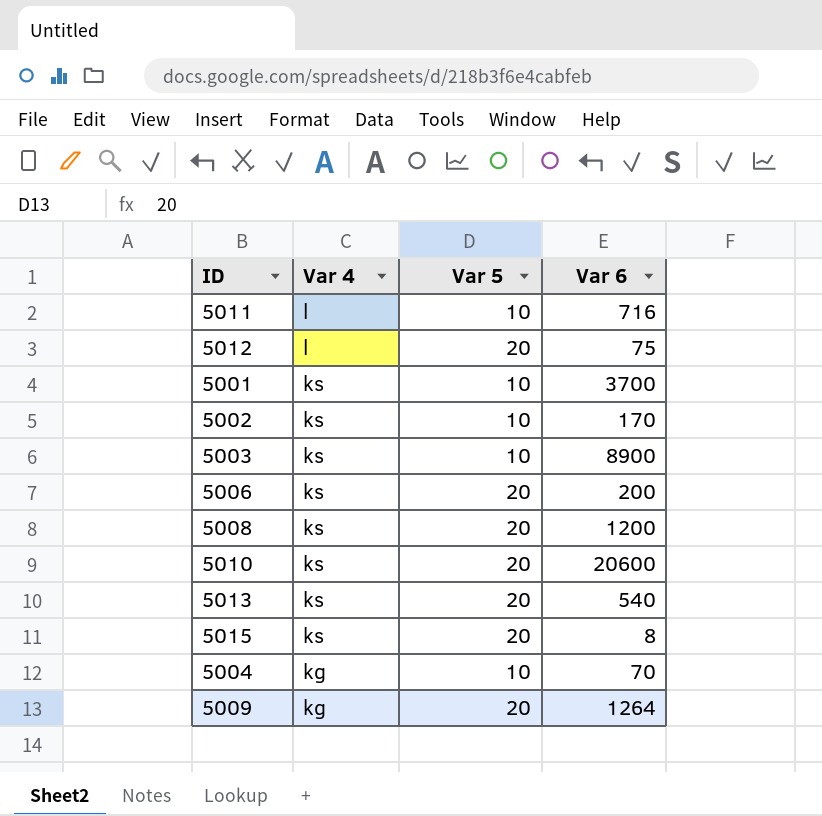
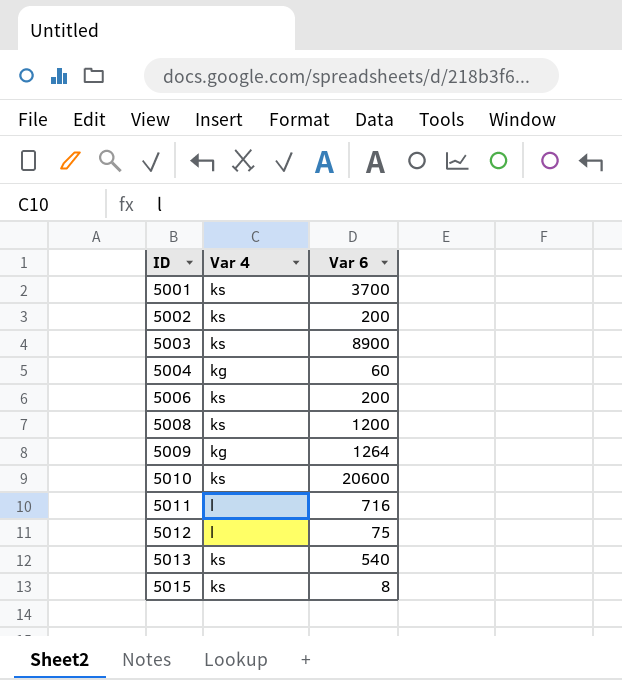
row order: Var 4 descending -> ID ascending
column Var 5 | position: 3 -> none
5002 | Var 6: 170 -> 200
5004 | Var 6: 70 -> 60

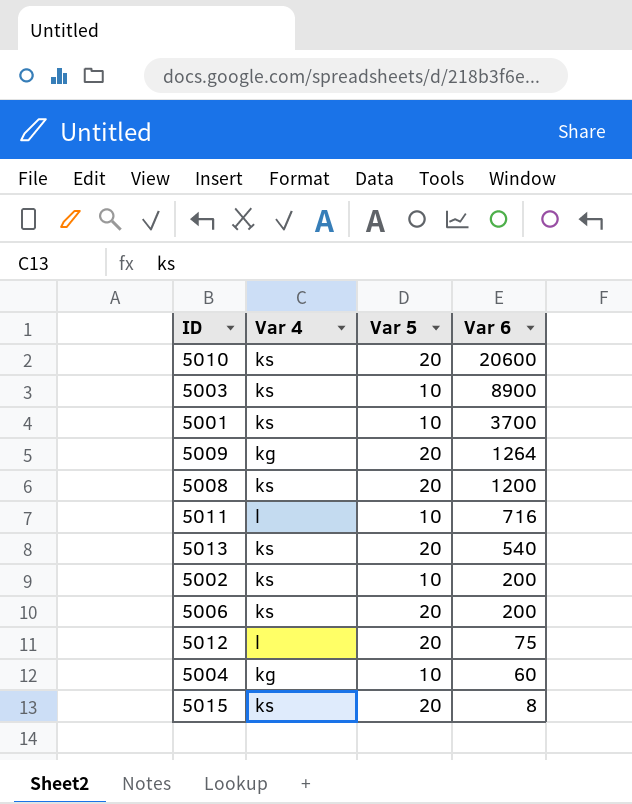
row order: ID ascending -> Var 6 descending
column Var 5 | position: none -> 3

